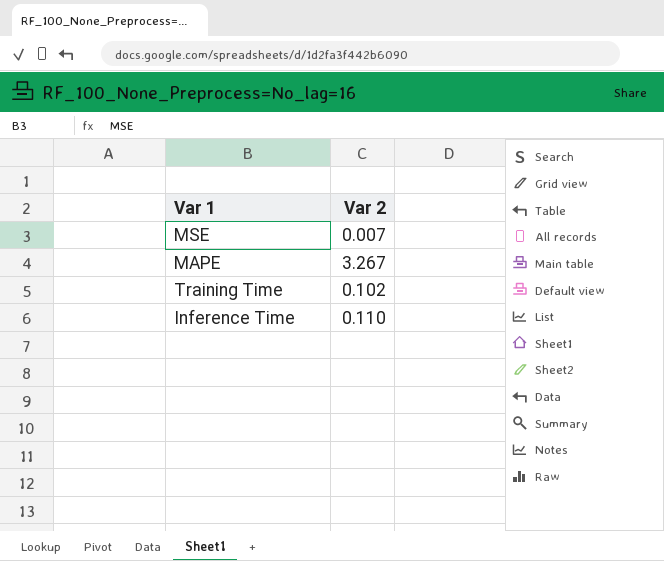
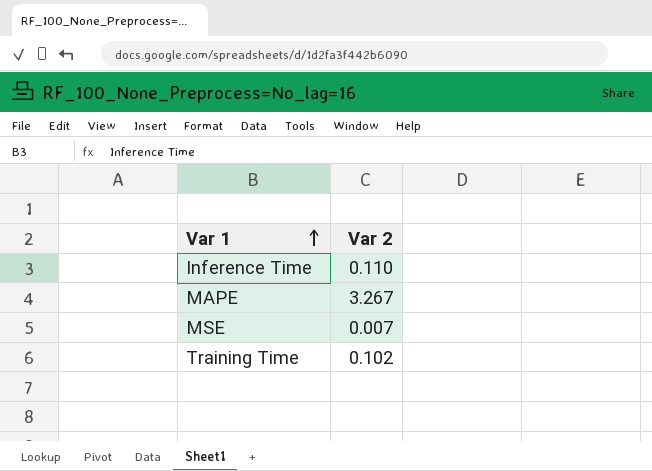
row order: none -> Var 1 ascending

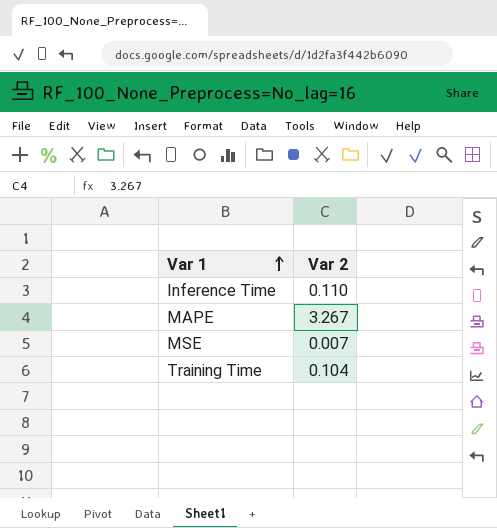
Training Time | Var 2: 0.102 -> 0.104

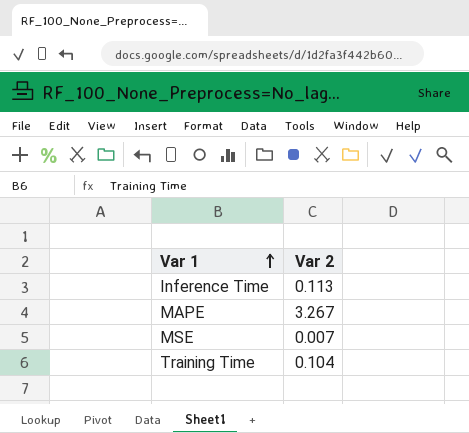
Inference Time | Var 2: 0.110 -> 0.113

